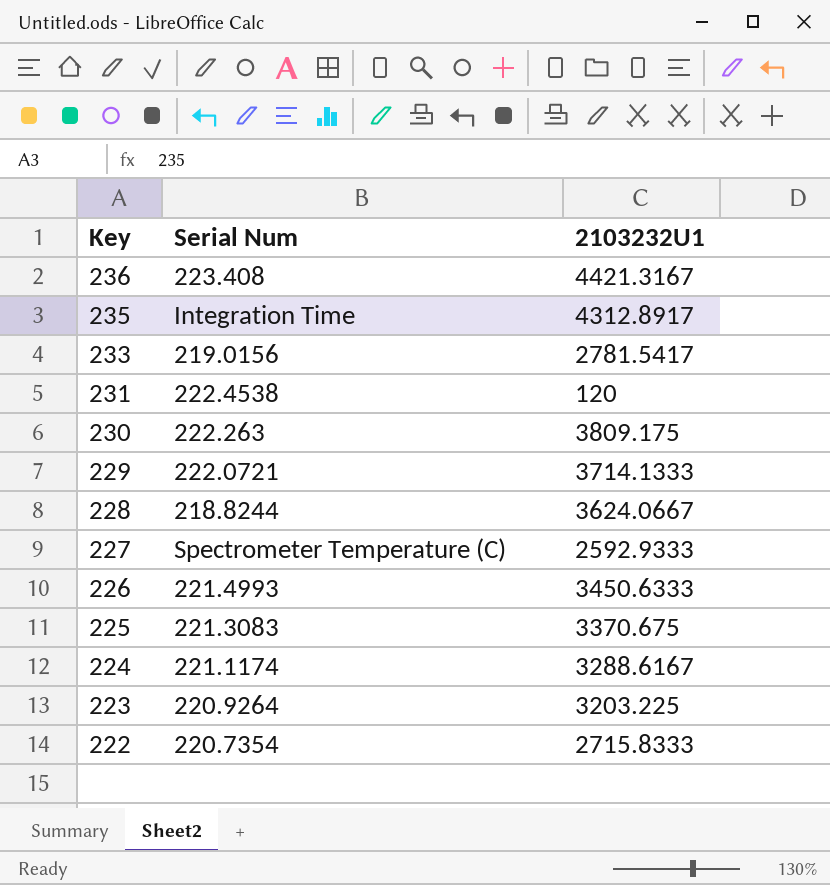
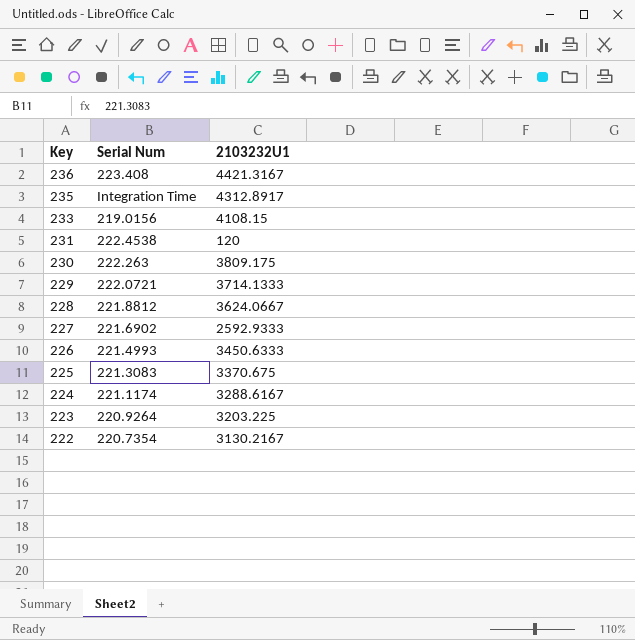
233 | 2103232U1: 2781.5417 -> 4108.15
228 | Serial Num: 218.8244 -> 221.8812
227 | Serial Num: Spectrometer Temperature (C) -> 221.6902
222 | 2103232U1: 2715.8333 -> 3130.2167

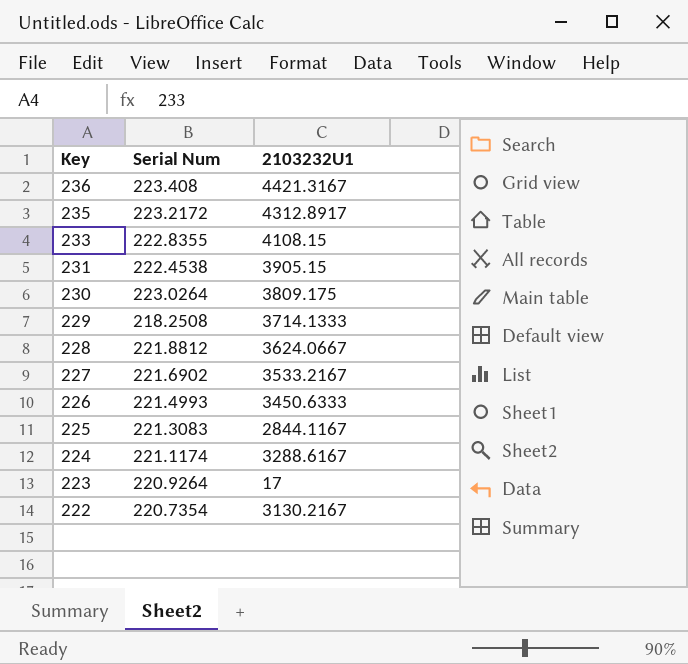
235 | Serial Num: Integration Time -> 223.2172
233 | Serial Num: 219.0156 -> 222.8355
231 | 2103232U1: 120 -> 3905.15
230 | Serial Num: 222.263 -> 223.0264
229 | Serial Num: 222.0721 -> 218.2508
227 | 2103232U1: 2592.9333 -> 3533.2167
225 | 2103232U1: 3370.675 -> 2844.1167
223 | 2103232U1: 3203.225 -> 17

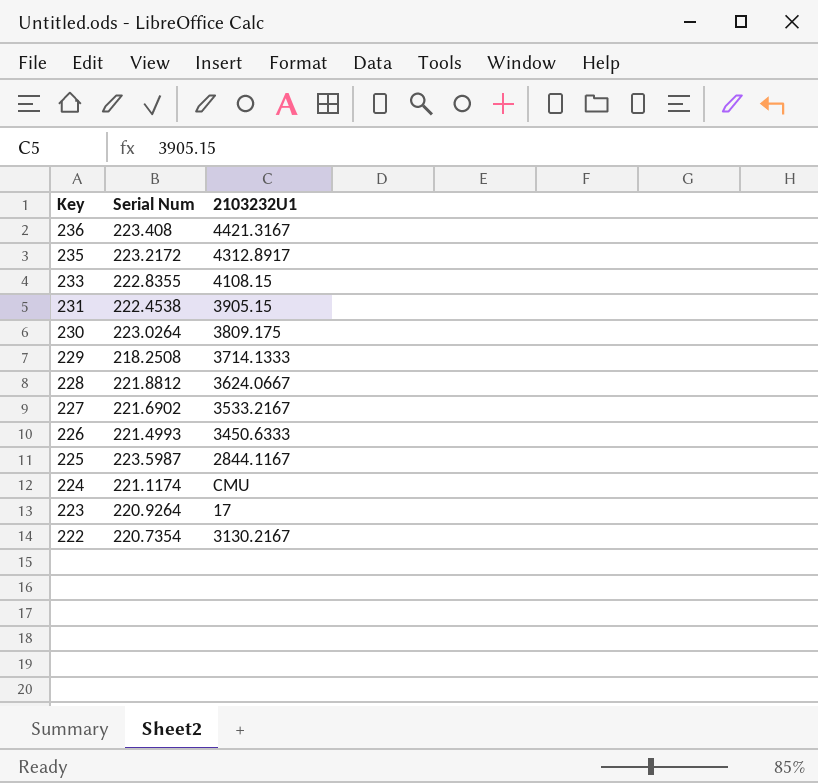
225 | Serial Num: 221.3083 -> 223.5987
224 | 2103232U1: 3288.6167 -> CMU

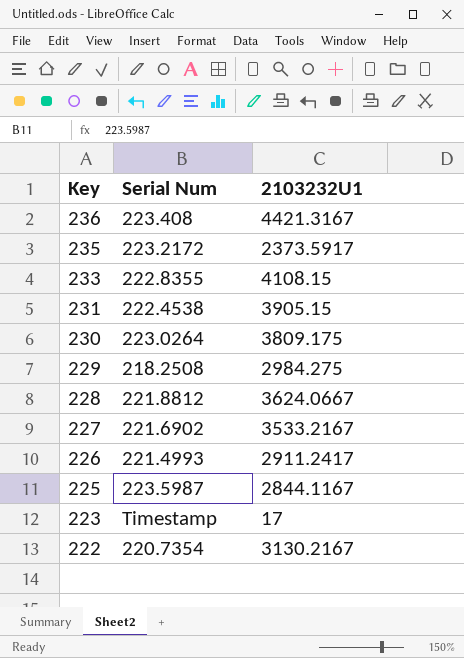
row 224: 221.1174 | CMU -> none
235 | 2103232U1: 4312.8917 -> 2373.5917
229 | 2103232U1: 3714.1333 -> 2984.275
226 | 2103232U1: 3450.6333 -> 2911.2417
223 | Serial Num: 220.9264 -> Timestamp

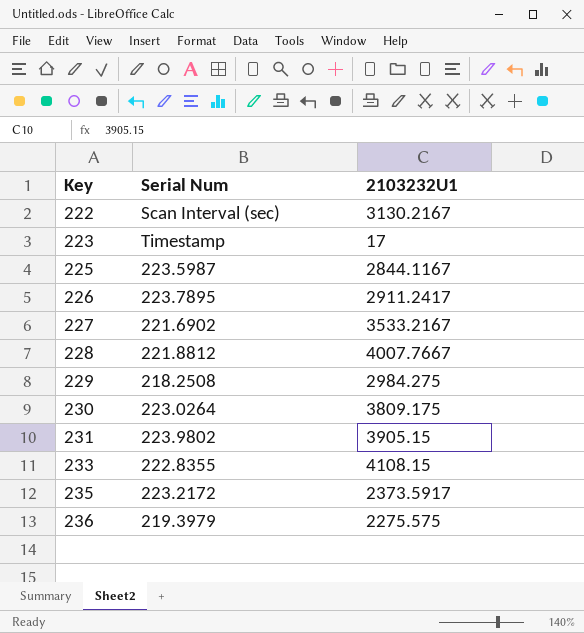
row order: Key descending -> Key ascending
222 | Serial Num: 220.7354 -> Scan Interval (sec)
226 | Serial Num: 221.4993 -> 223.7895
228 | 2103232U1: 3624.0667 -> 4007.7667
231 | Serial Num: 222.4538 -> 223.9802
236 | Serial Num: 223.408 -> 219.3979
236 | 2103232U1: 4421.3167 -> 2275.575

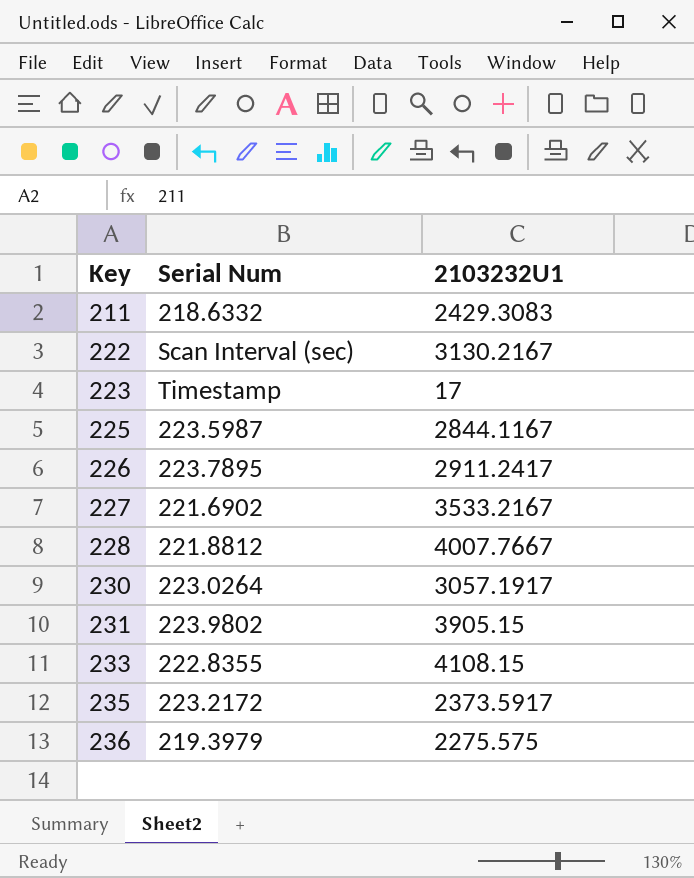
row 229: 218.2508 | 2984.275 -> none
row 211: none -> 218.6332 | 2429.3083
230 | 2103232U1: 3809.175 -> 3057.1917

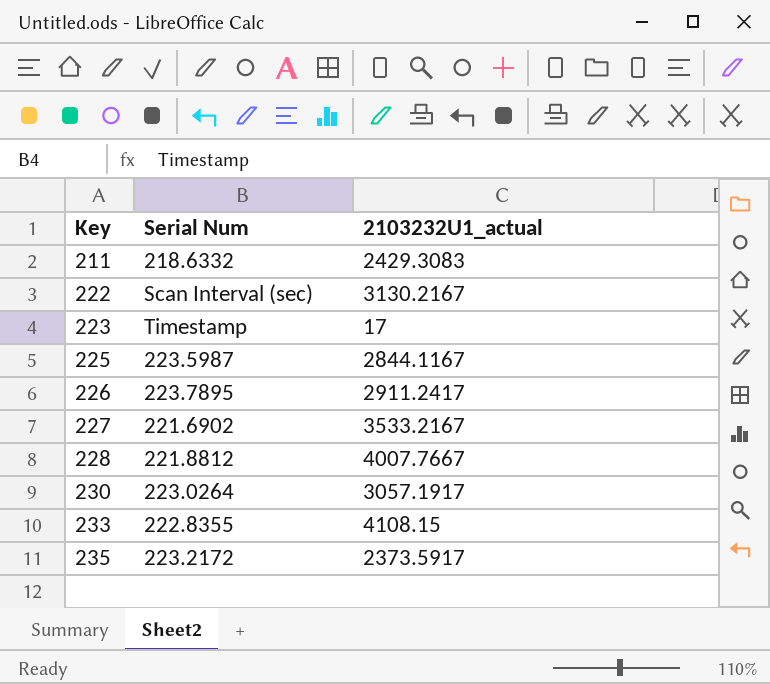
column name: 2103232U1 -> 2103232U1_actual
row 231: 223.9802 | 3905.15 -> none
row 236: 219.3979 | 2275.575 -> none

